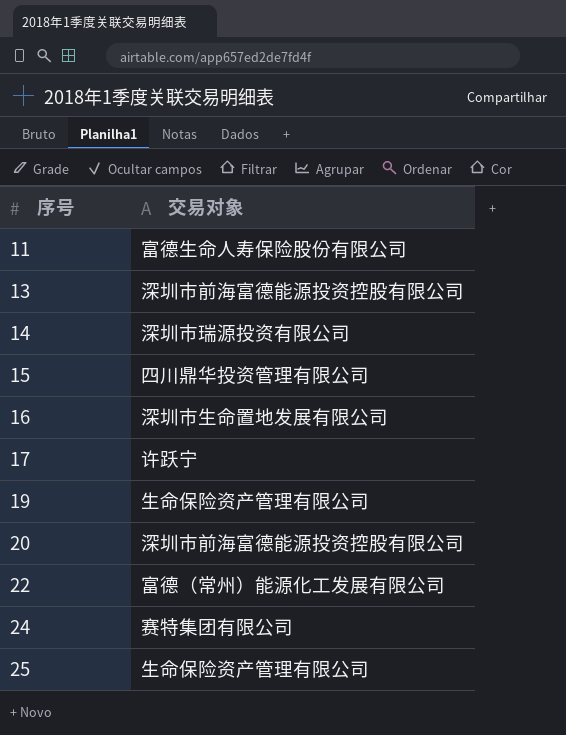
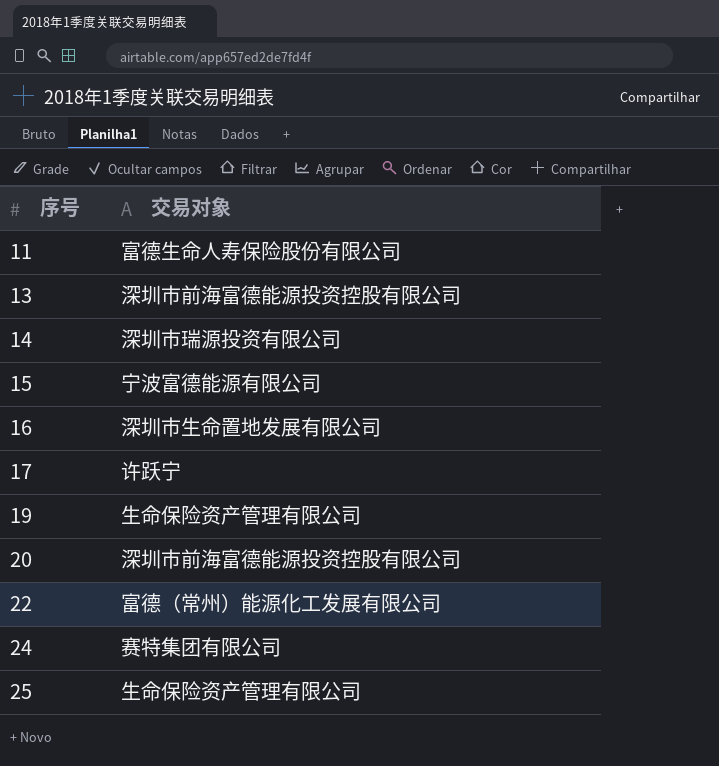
15 | 交易对象: 四川鼎华投资管理有限公司 -> 宁波富德能源有限公司

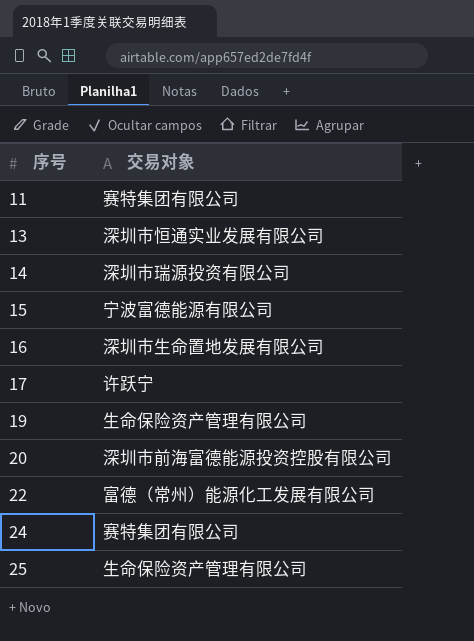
11 | 交易对象: 富德生命人寿保险股份有限公司 -> 赛特集团有限公司
13 | 交易对象: 深圳市前海富德能源投资控股有限公司 -> 深圳市恒通实业发展有限公司

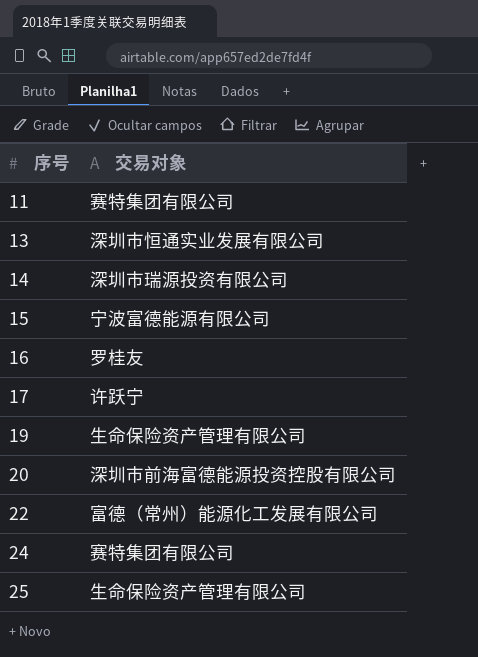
16 | 交易对象: 深圳市生命置地发展有限公司 -> 罗桂友

